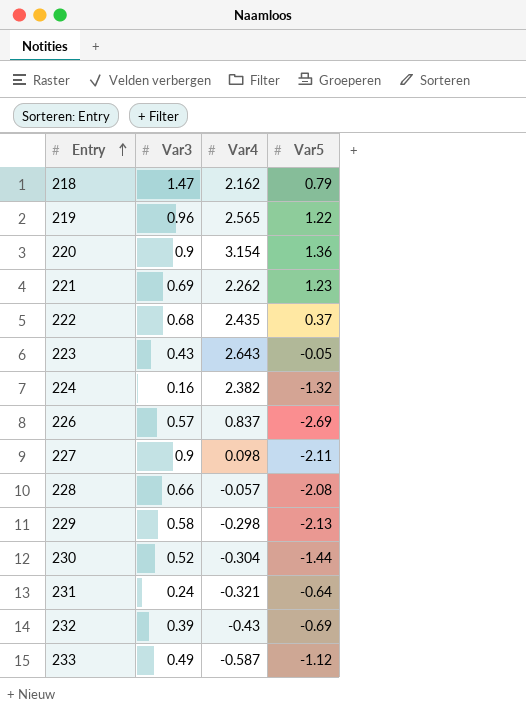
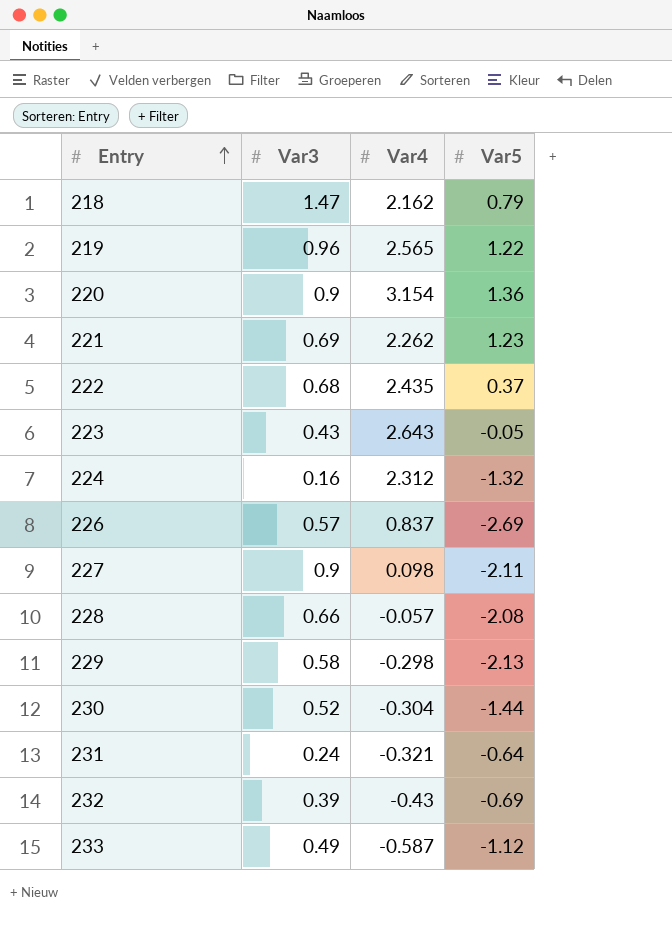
224 | Var4: 2.382 -> 2.312

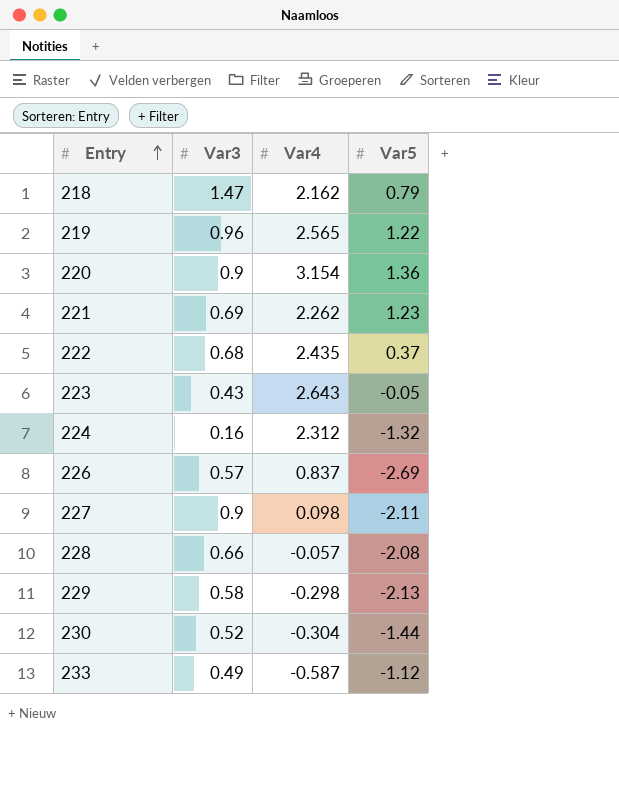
row 231: 0.24 | -0.321 | -0.64 -> none
row 232: 0.39 | -0.43 | -0.69 -> none

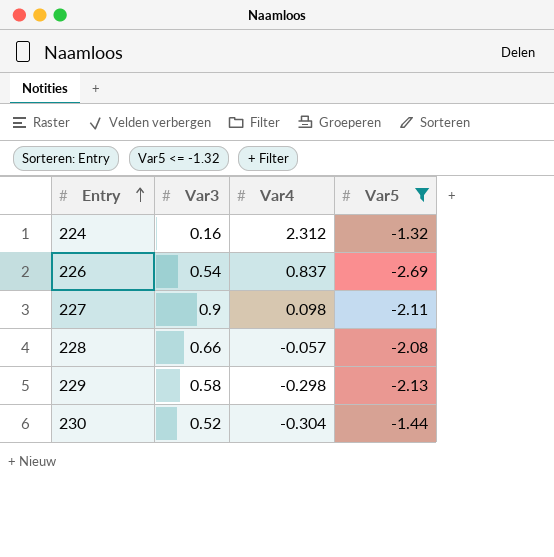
filter: none -> Var5 <= -1.32
226 | Var3: 0.57 -> 0.54

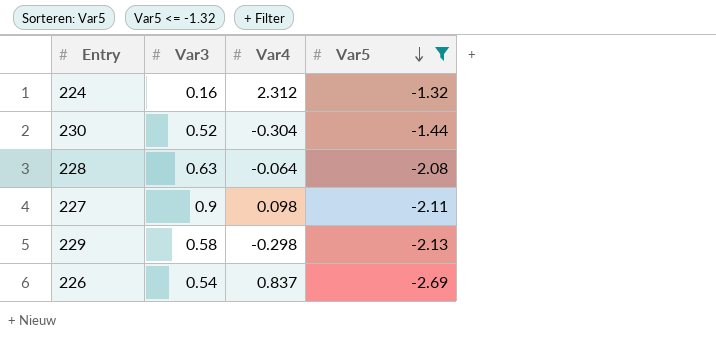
row order: Entry ascending -> Var5 descending
228 | Var3: 0.66 -> 0.63
228 | Var4: -0.057 -> -0.064

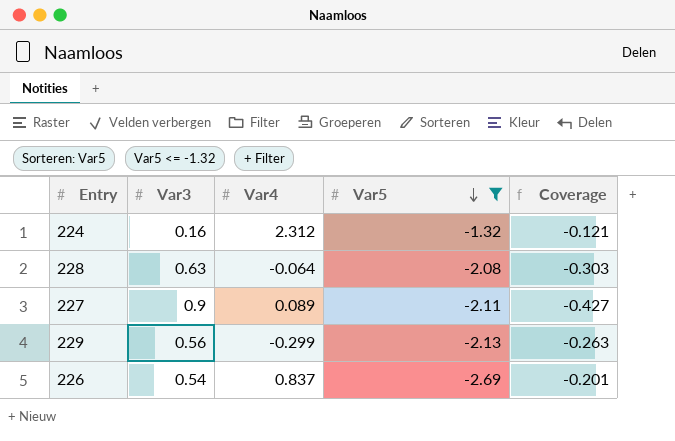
column Coverage | formula: none -> [Var3] / [Var5]
row 230: 0.52 | -0.304 | -1.44 -> none
227 | Var4: 0.098 -> 0.089
229 | Var3: 0.58 -> 0.56
229 | Var4: -0.298 -> -0.299

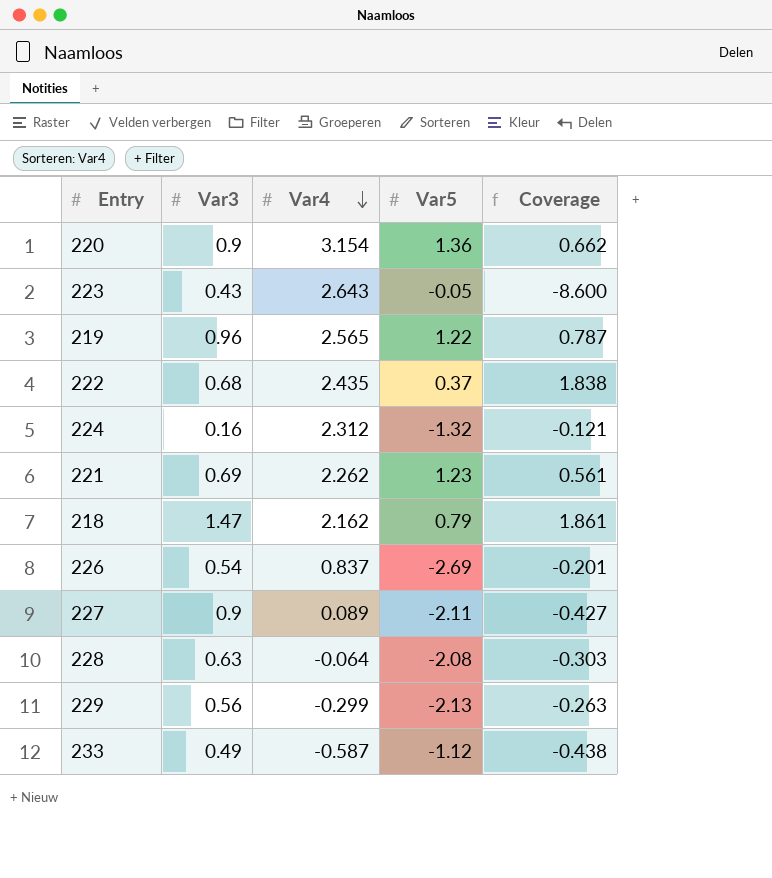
filter: Var5 <= -1.32 -> none
row order: Var5 descending -> Var4 descending

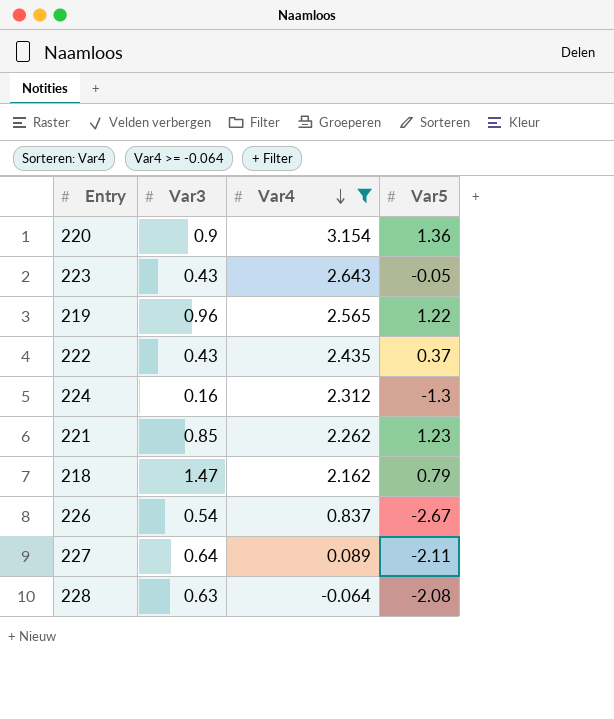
filter: none -> Var4 >= -0.064
column Coverage | formula: [Var3] / [Var5] -> none
222 | Var3: 0.68 -> 0.43
224 | Var5: -1.32 -> -1.3
221 | Var3: 0.69 -> 0.85
226 | Var5: -2.69 -> -2.67
227 | Var3: 0.9 -> 0.64

